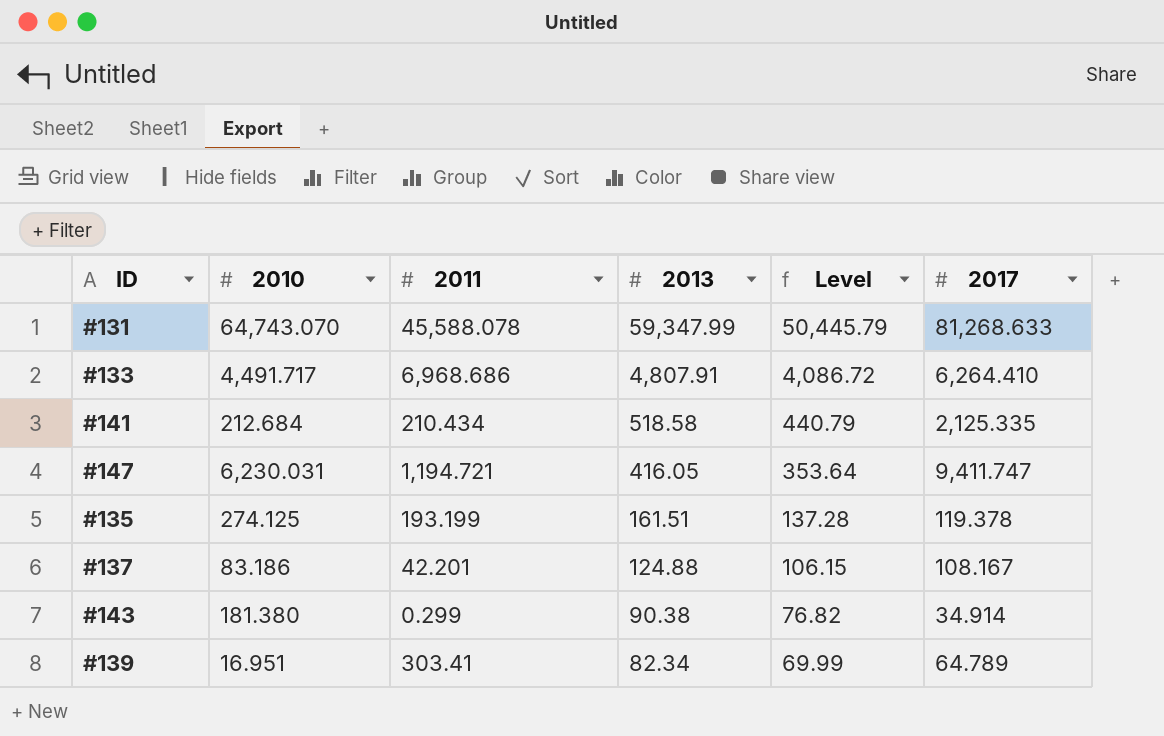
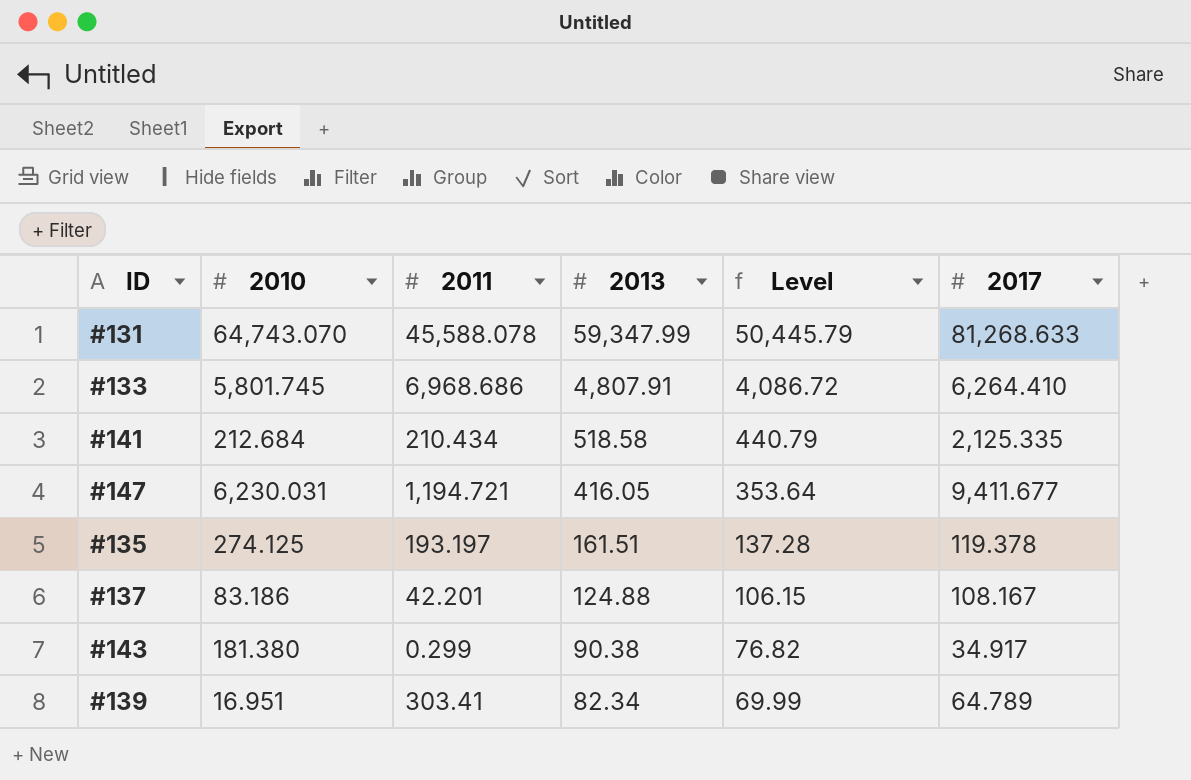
#133 | 2010: 4,491.717 -> 5,801.745
#147 | 2017: 9,411.747 -> 9,411.677
#135 | 2011: 193.199 -> 193.197
#143 | 2017: 34.914 -> 34.917

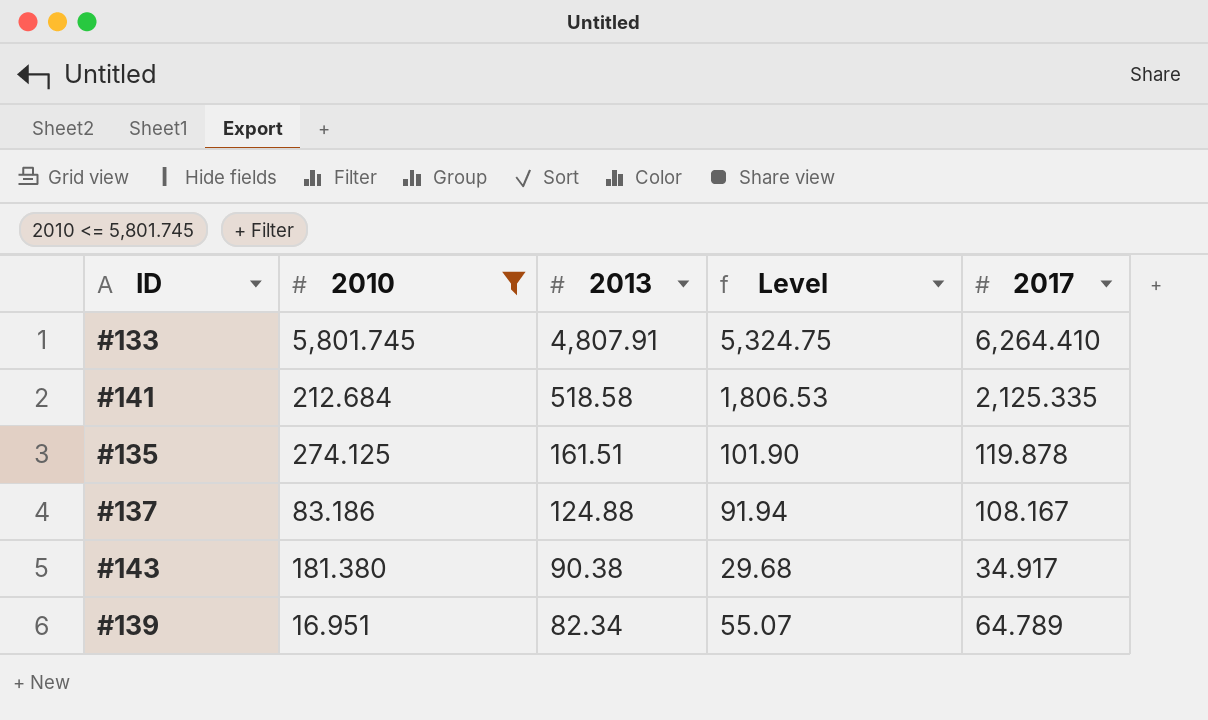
filter: none -> 2010 <= 5,801.745
column 2011 | position: 3 -> none
column Level | formula: [2013] * 0.85 -> [2017] * 0.85
#135 | 2017: 119.378 -> 119.878

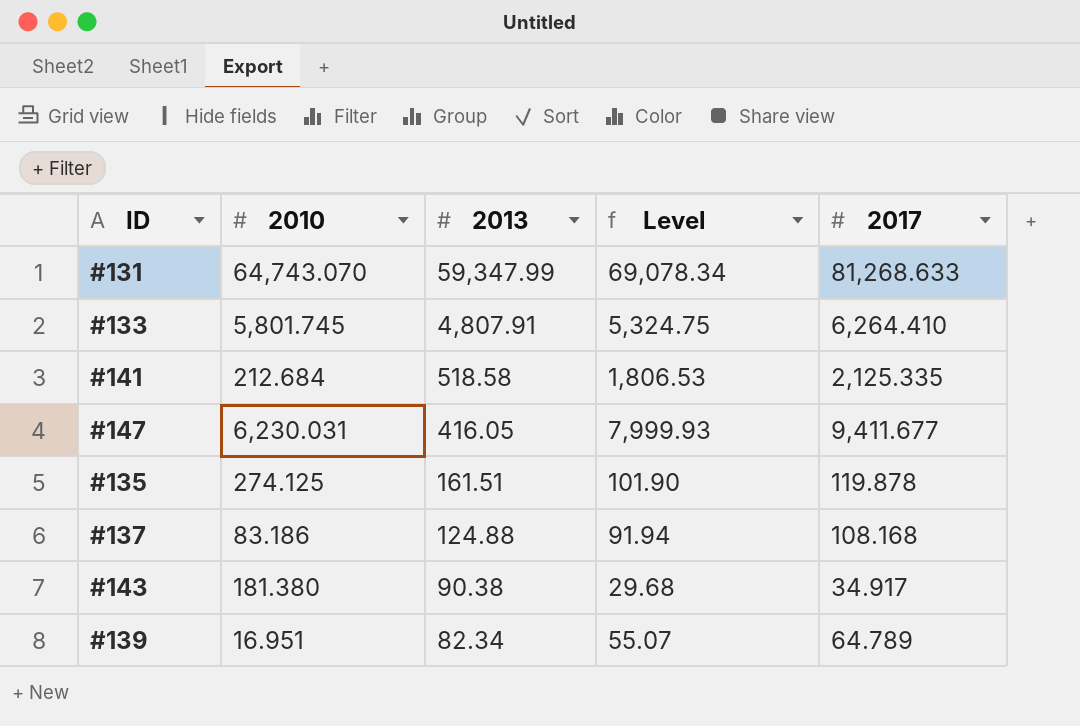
filter: 2010 <= 5,801.745 -> none
#137 | 2017: 108.167 -> 108.168

